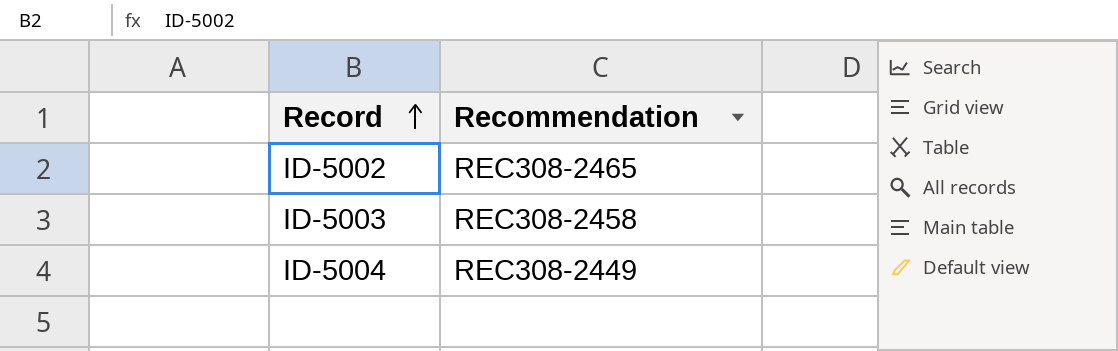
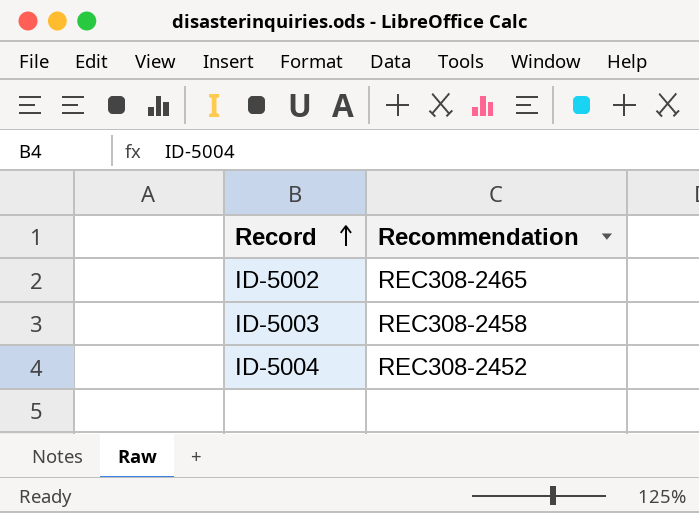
ID-5004 | Recommendation: REC308-2449 -> REC308-2452

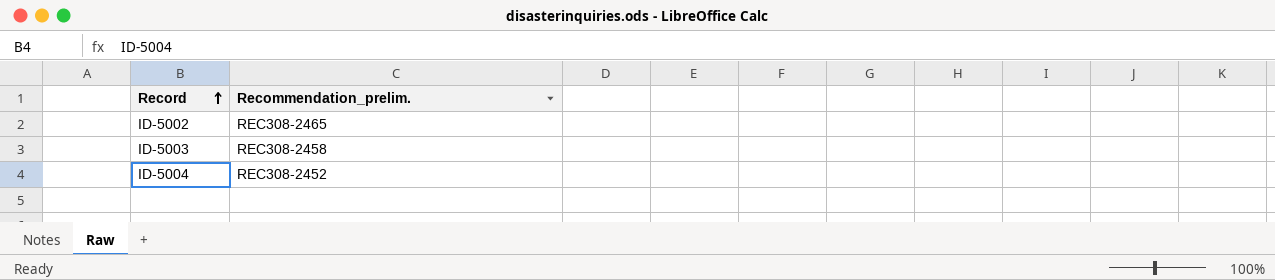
column name: Recommendation -> Recommendation_prelim.

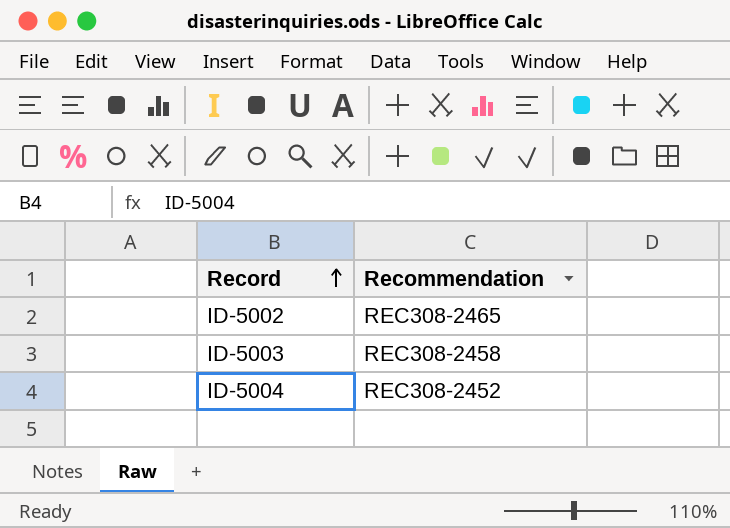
column name: Recommendation_prelim. -> Recommendation

